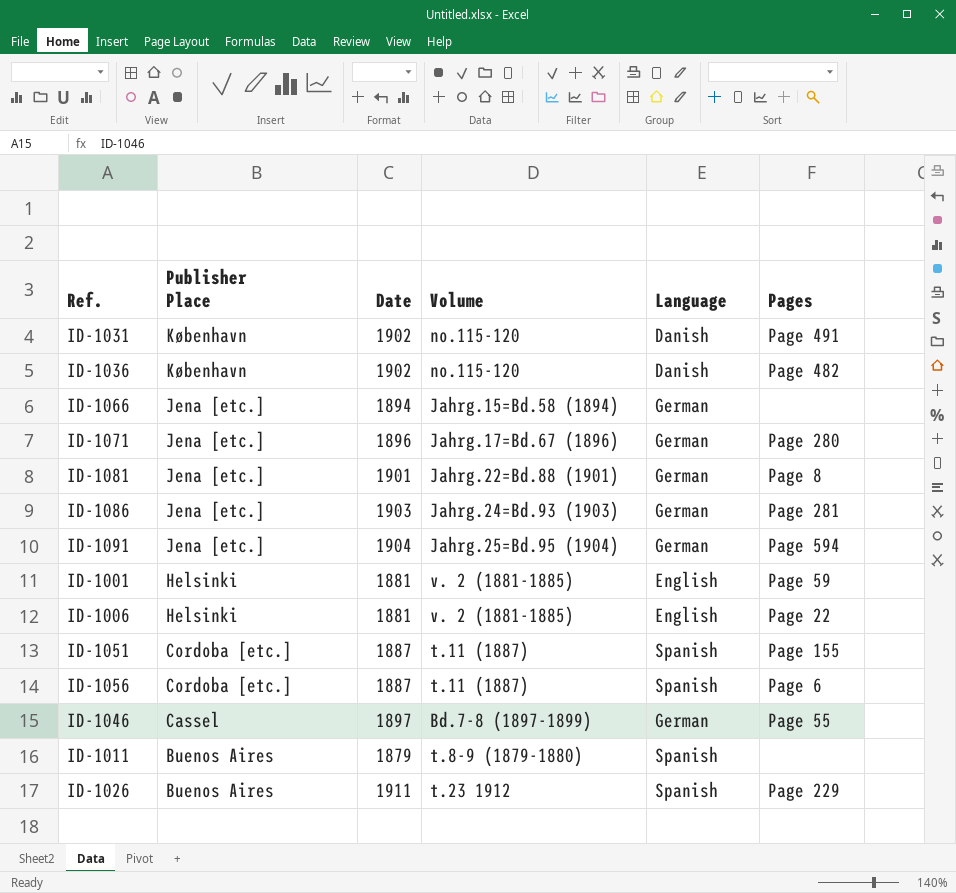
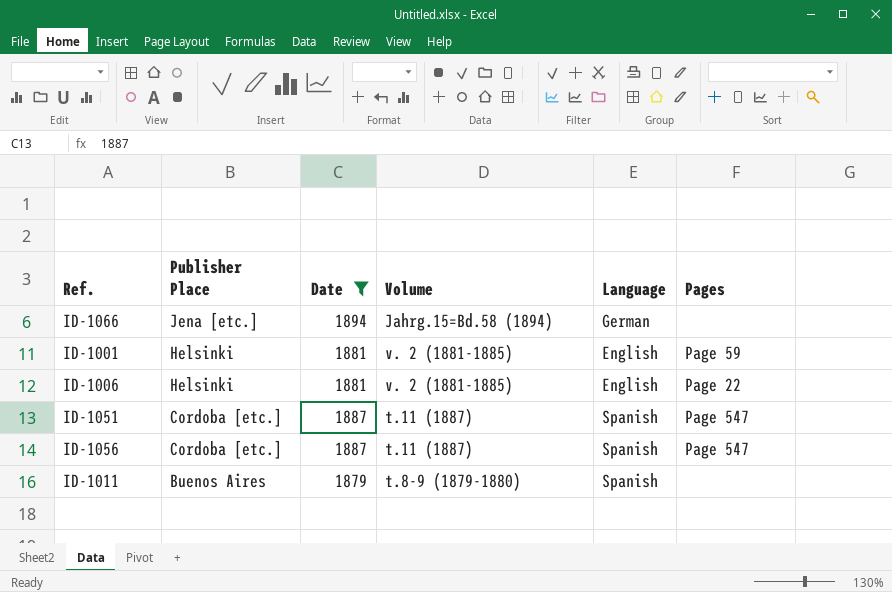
filter: none -> Date <= 1894
ID-1051 | Pages: Page 155 -> Page 547
ID-1056 | Pages: Page 6 -> Page 547

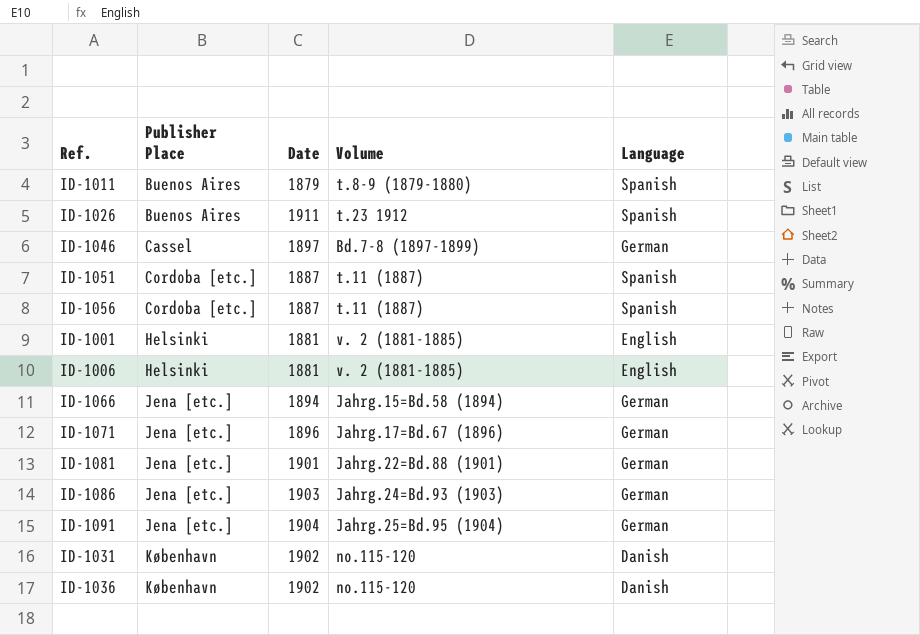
filter: Date <= 1894 -> none
row order: Publisher Place descending -> Publisher Place ascending
column Pages | position: 6 -> none

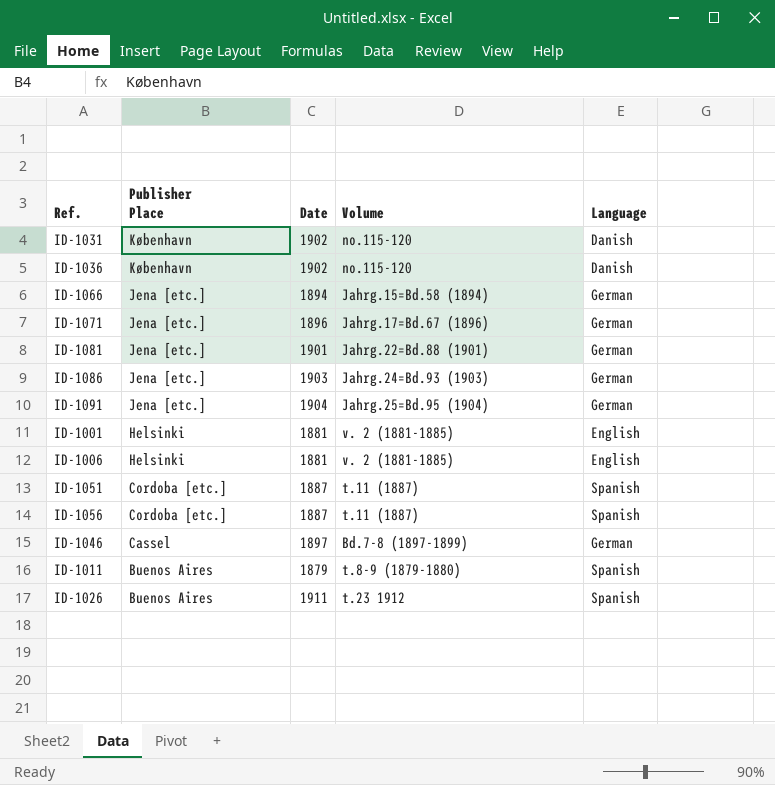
row order: Publisher Place ascending -> Publisher Place descending

